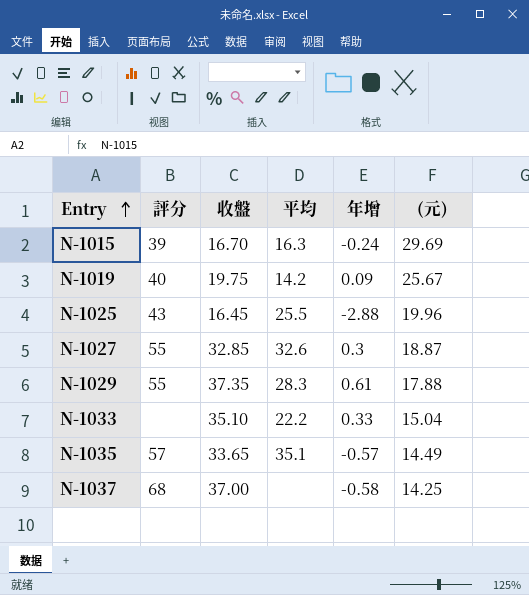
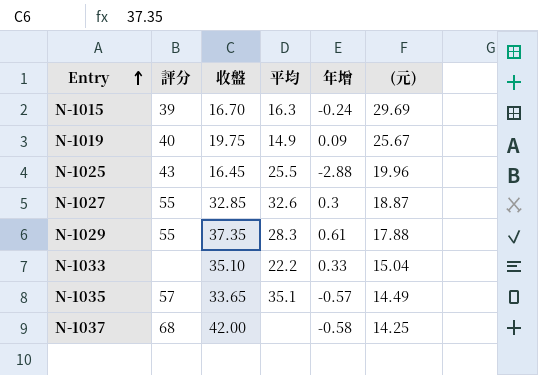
N-1019 | 平均: 14.2 -> 14.9
N-1037 | 收盤: 37.00 -> 42.00

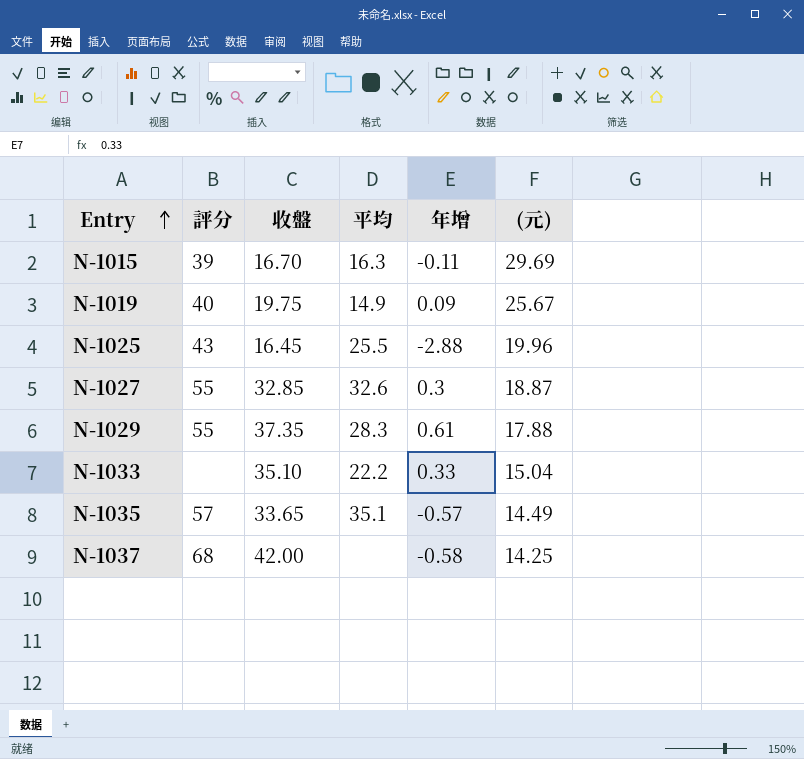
N-1015 | 年增: -0.24 -> -0.11

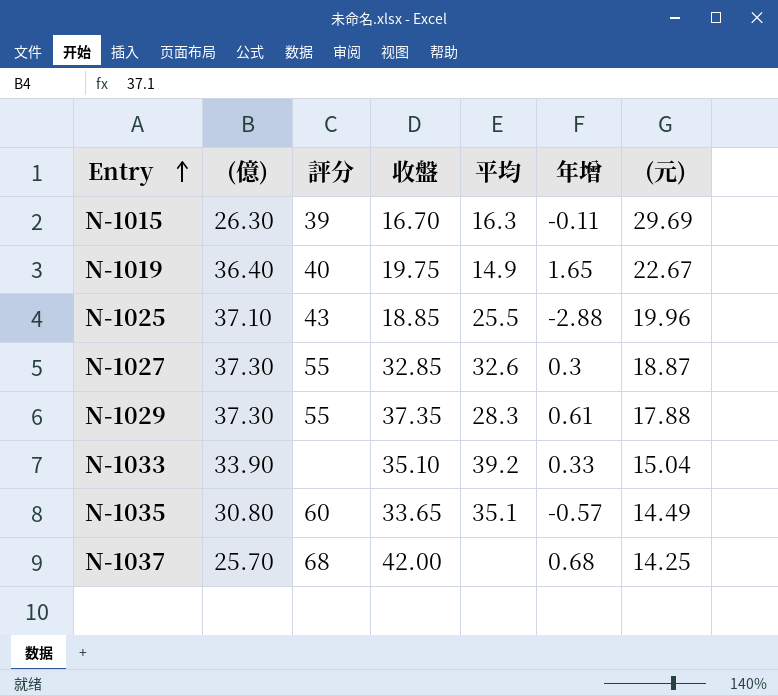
column (億) | position: none -> 2
N-1019 | 年增: 0.09 -> 1.65
N-1019 | (元): 25.67 -> 22.67
N-1025 | 收盤: 16.45 -> 18.85
N-1033 | 平均: 22.2 -> 39.2
N-1035 | 評分: 57 -> 60
N-1037 | 年增: -0.58 -> 0.68

